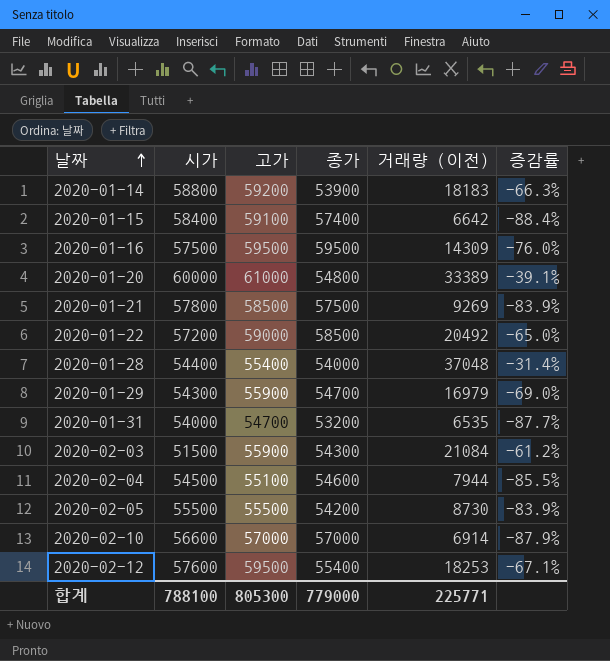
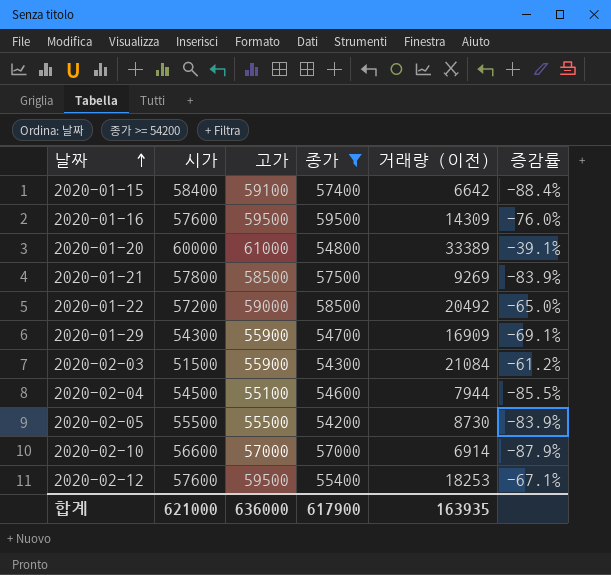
filter: none -> 종가 >= 54200
2020-01-16 | 시가: 57500 -> 57600
2020-01-29 | 거래량 (이전): 16979 -> 16909
2020-01-29 | 증감률: -69.0% -> -69.1%
합계 | 시가: 788100 -> 621000
합계 | 고가: 805300 -> 636000
합계 | 종가: 779000 -> 617900
합계 | 거래량 (이전): 225771 -> 163935

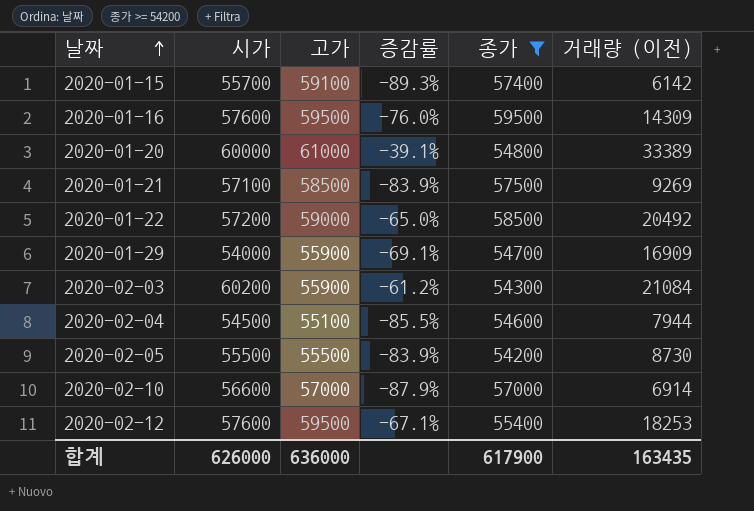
column 증감률 | position: 6 -> 4
2020-01-15 | 시가: 58400 -> 55700
2020-01-15 | 증감률: -88.4% -> -89.3%
2020-01-15 | 거래량 (이전): 6642 -> 6142
2020-01-21 | 시가: 57800 -> 57100
2020-01-29 | 시가: 54300 -> 54000
2020-02-03 | 시가: 51500 -> 60200
합계 | 시가: 621000 -> 626000
합계 | 거래량 (이전): 163935 -> 163435

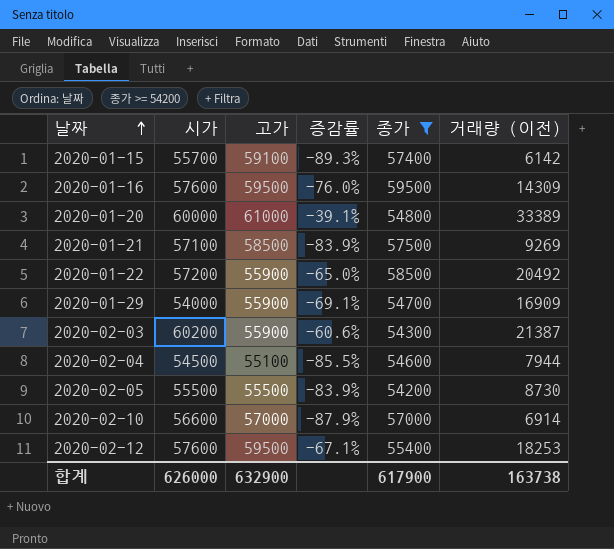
2020-01-22 | 고가: 59000 -> 55900
2020-02-03 | 증감률: -61.2% -> -60.6%
2020-02-03 | 거래량 (이전): 21084 -> 21387
합계 | 고가: 636000 -> 632900
합계 | 거래량 (이전): 163435 -> 163738

